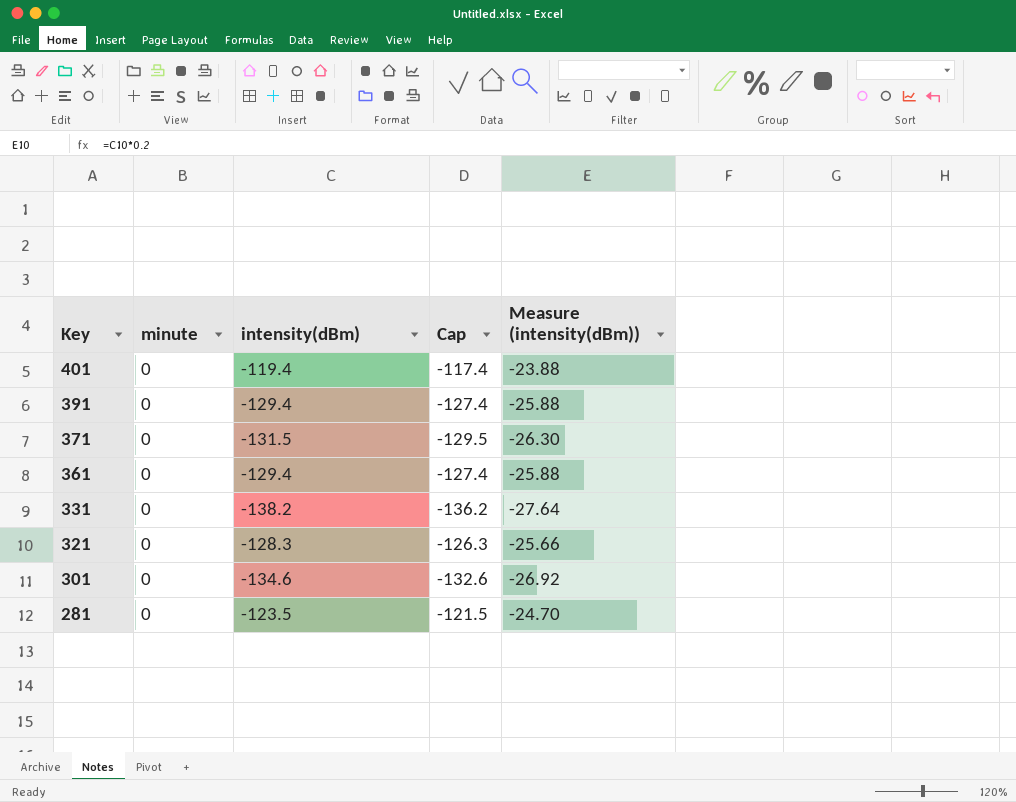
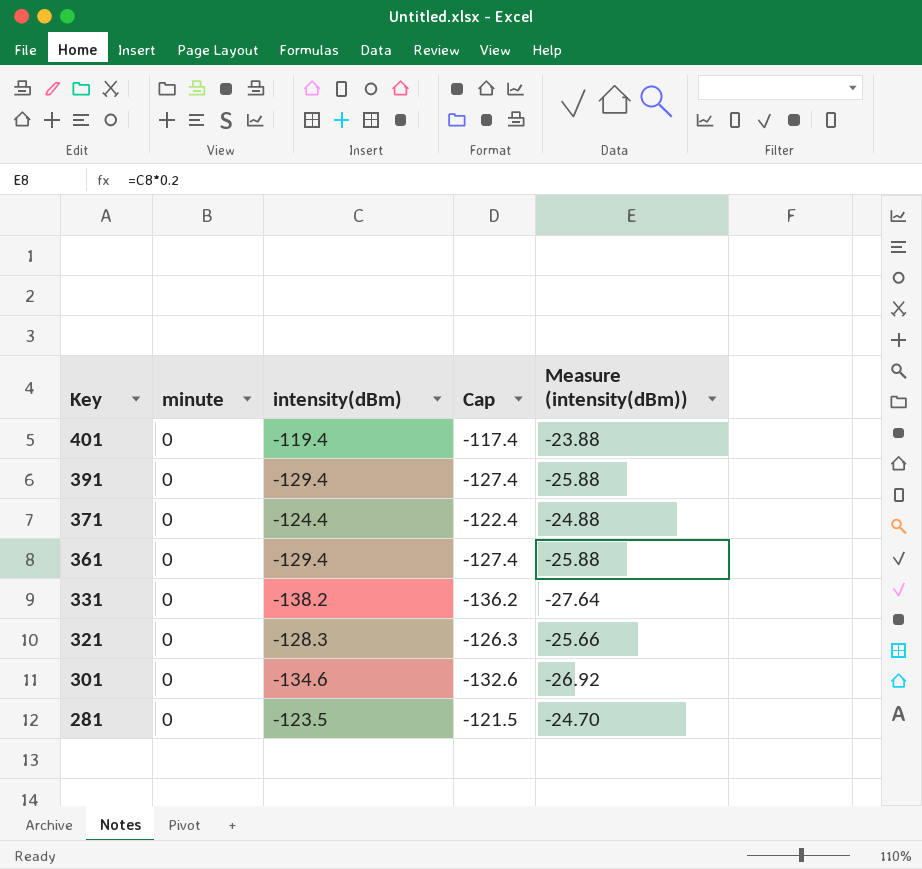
371 | intensity(dBm): -131.5 -> -124.4
371 | Cap: -129.5 -> -122.4
371 | Measure (intensity(dBm)): -26.30 -> -24.88

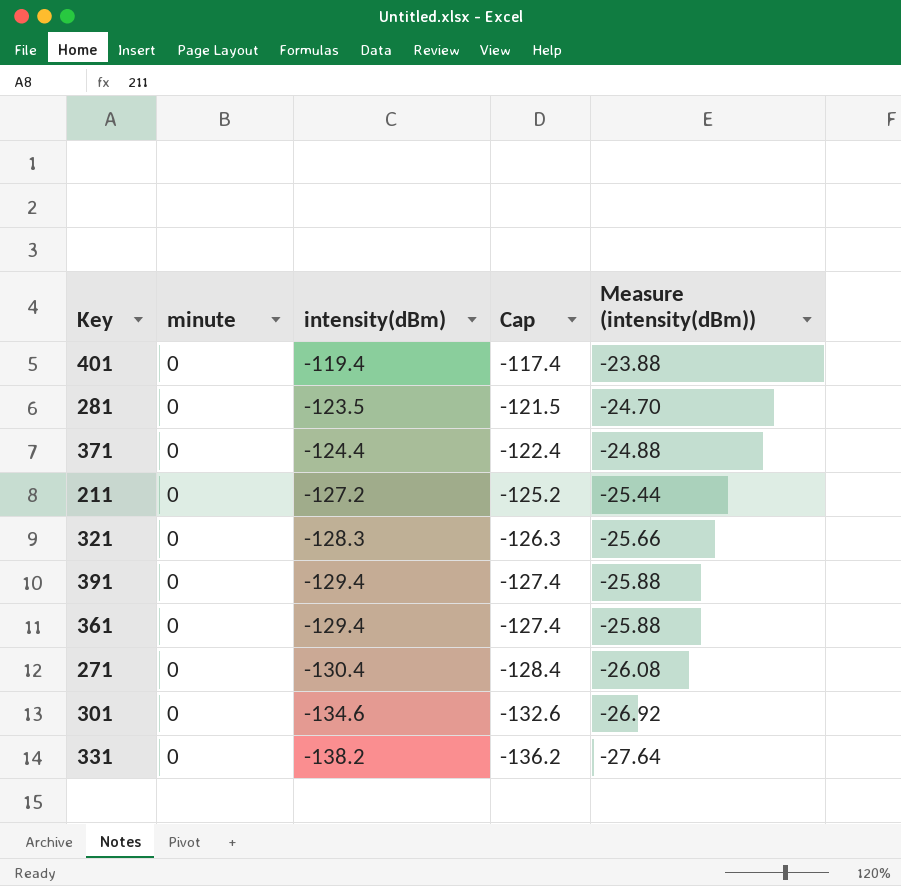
row order: Key descending -> intensity(dBm) descending
row 211: none -> 0 | -127.2 | -125.2 | -25.44
row 271: none -> 0 | -130.4 | -128.4 | -26.08

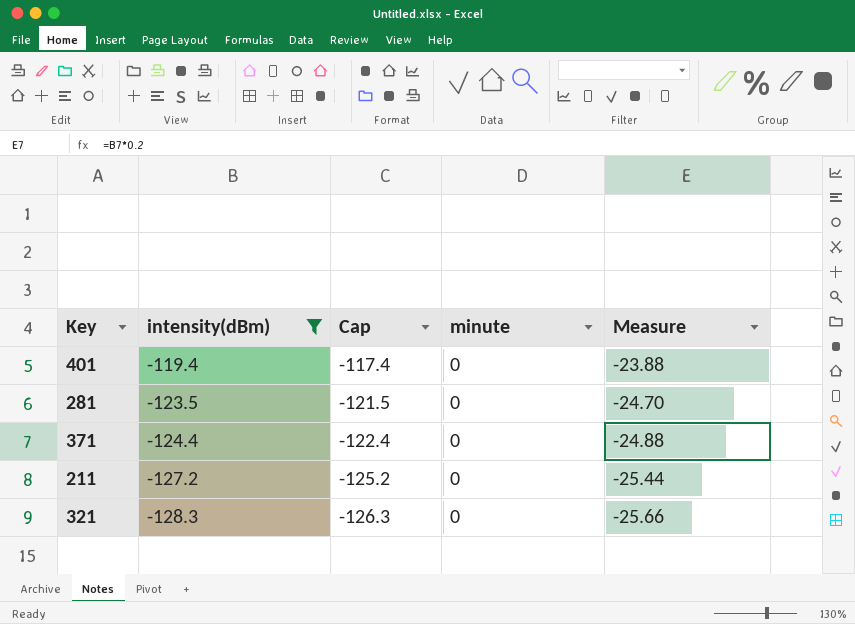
filter: none -> intensity(dBm) >= -128.3
column minute | position: 2 -> 4
column name: Measure (intensity(dBm)) -> Measure

